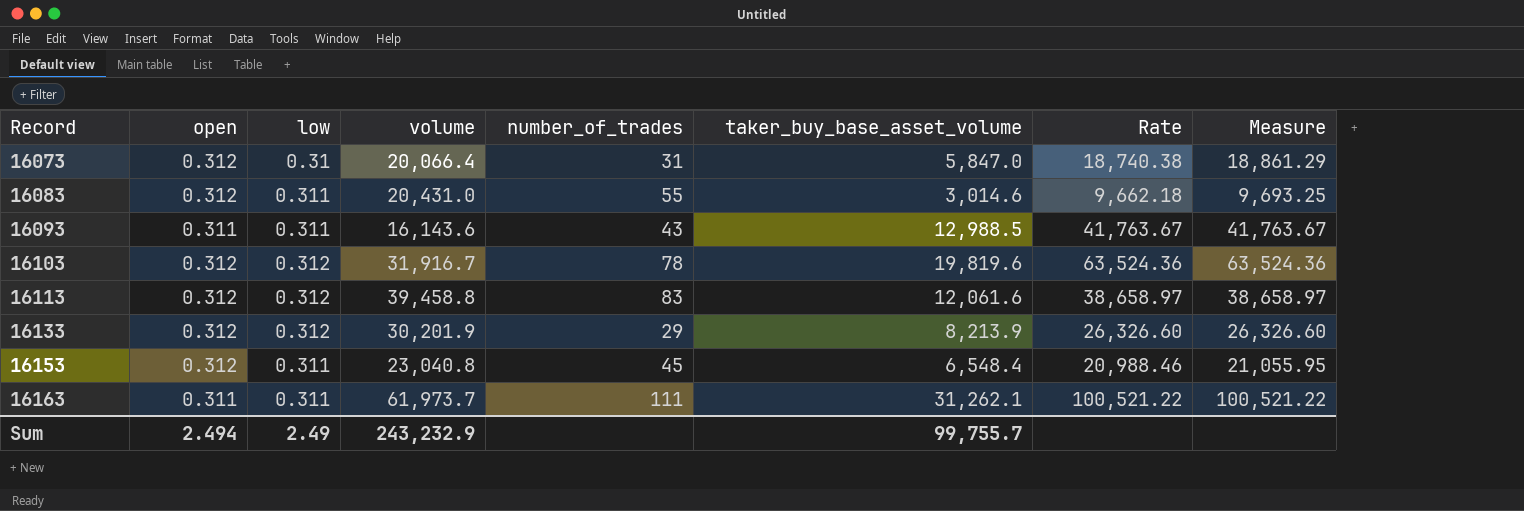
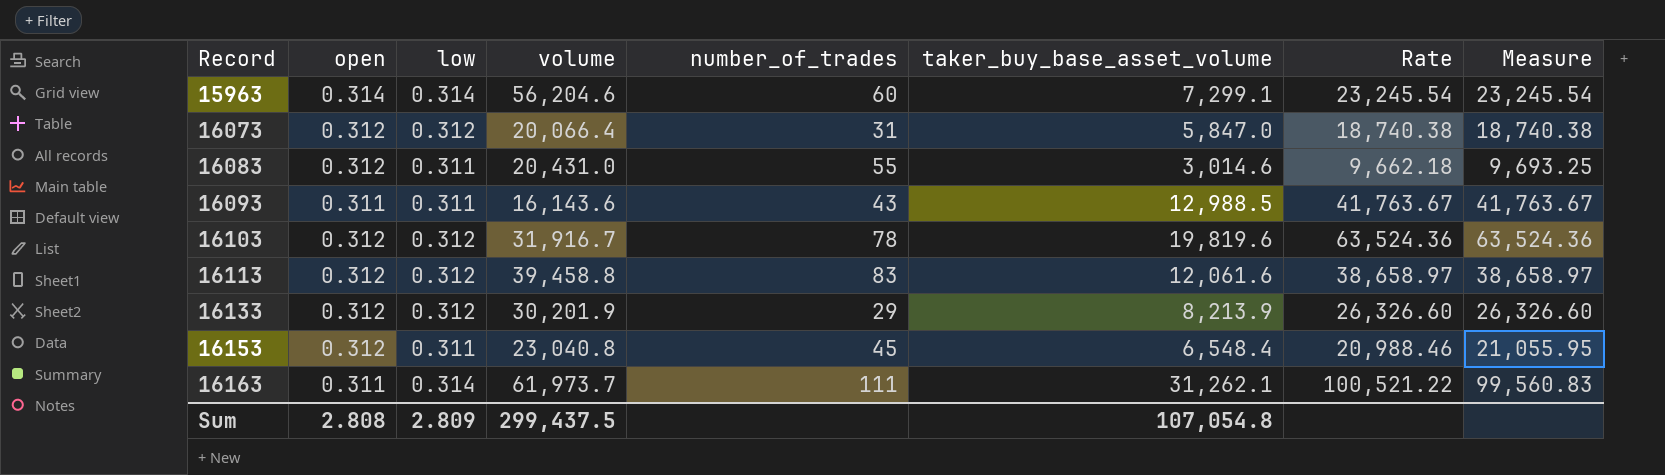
row 15963: none -> 0.314 | 0.314 | 56,204.6 | 60 | 7,299.1 | 23,245.54 | 23,245.54
16073 | low: 0.31 -> 0.312
16073 | Measure: 18,861.29 -> 18,740.38
16163 | low: 0.311 -> 0.314
16163 | Measure: 100,521.22 -> 99,560.83
Sum | open: 2.494 -> 2.808
Sum | low: 2.49 -> 2.809
Sum | volume: 243,232.9 -> 299,437.5
Sum | taker_buy_base_asset_volume: 99,755.7 -> 107,054.8

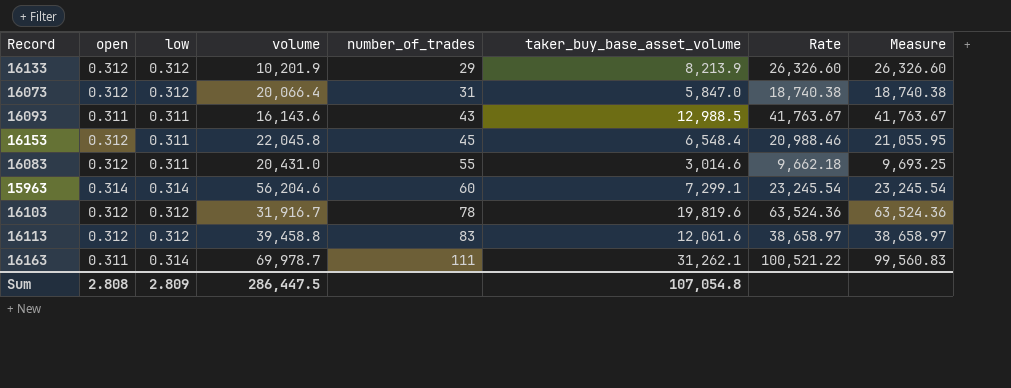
row order: Record ascending -> number_of_trades ascending
16133 | volume: 30,201.9 -> 10,201.9
16153 | volume: 23,040.8 -> 22,045.8
16163 | volume: 61,973.7 -> 69,978.7
Sum | volume: 299,437.5 -> 286,447.5

